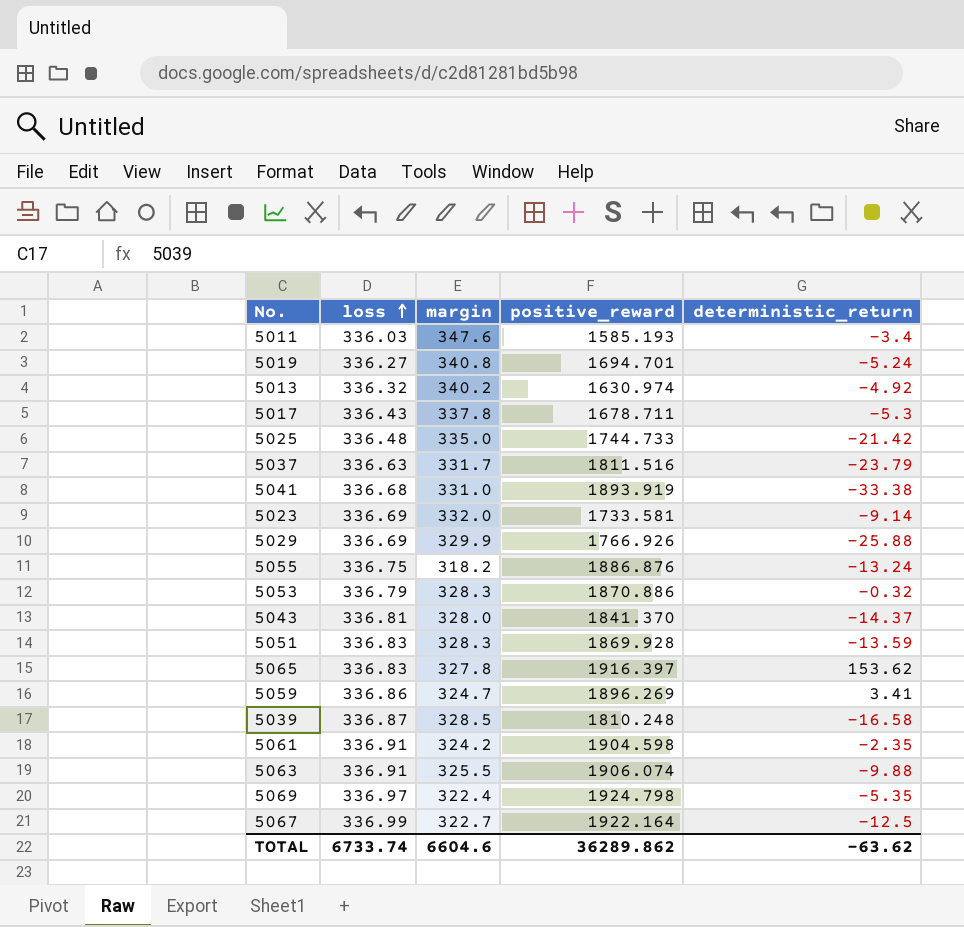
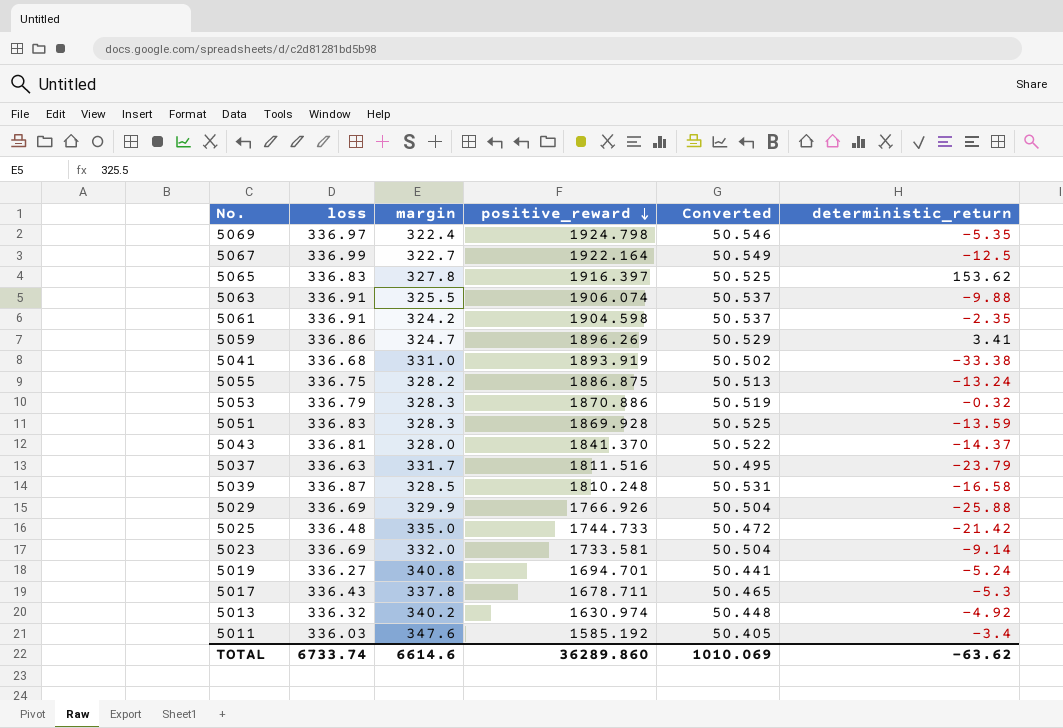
row order: loss ascending -> positive_reward descending
column Converted | formula: none -> [loss] * 0.15
5055 | margin: 318.2 -> 328.2
5055 | positive_reward: 1886.876 -> 1886.875
5011 | positive_reward: 1585.193 -> 1585.192
TOTAL | margin: 6604.6 -> 6614.6
TOTAL | positive_reward: 36289.862 -> 36289.860

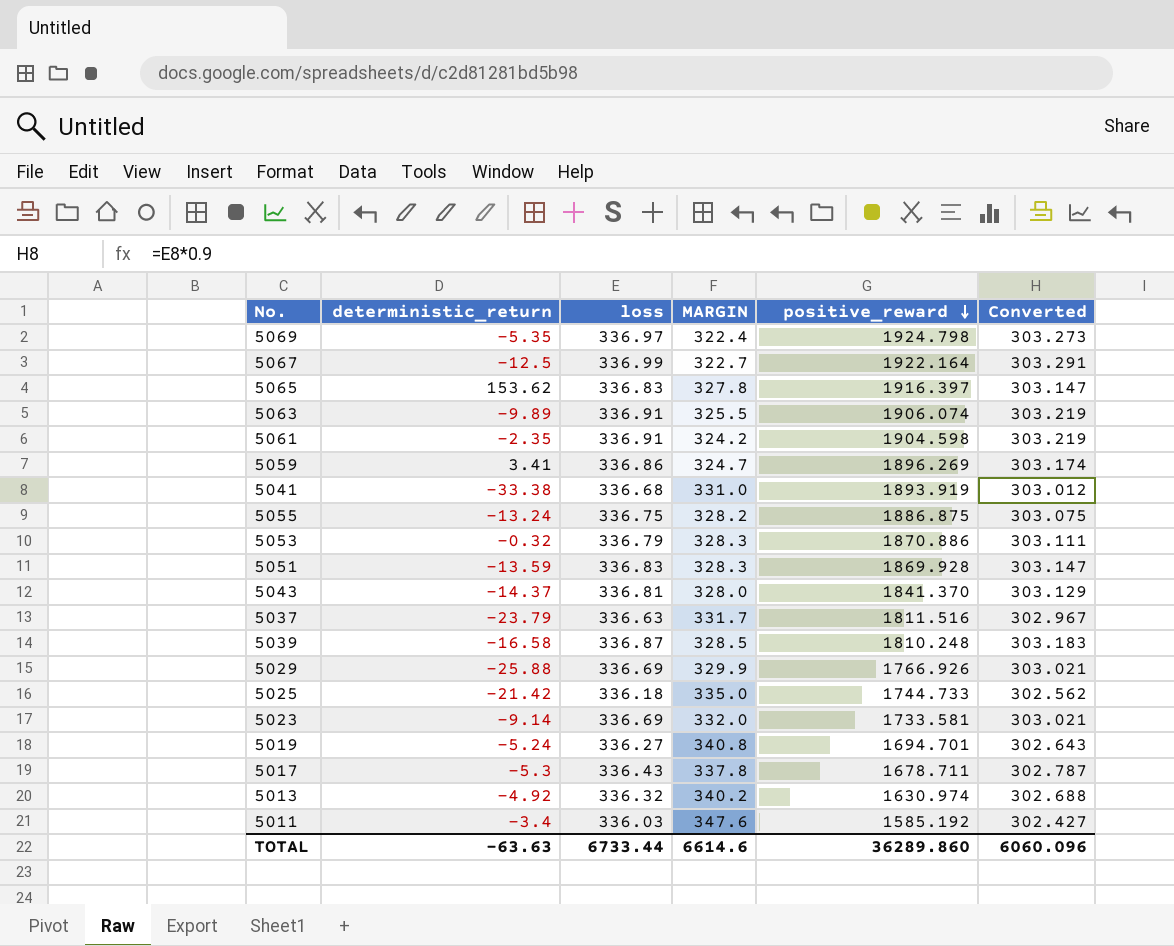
column deterministic_return | position: 6 -> 2
column name: margin -> MARGIN
column Converted | formula: [loss] * 0.15 -> [loss] * 0.9
5063 | deterministic_return: -9.88 -> -9.89
5025 | loss: 336.48 -> 336.18
TOTAL | deterministic_return: -63.62 -> -63.63
TOTAL | loss: 6733.74 -> 6733.44
TOTAL | Converted: 1010.069 -> 6060.096

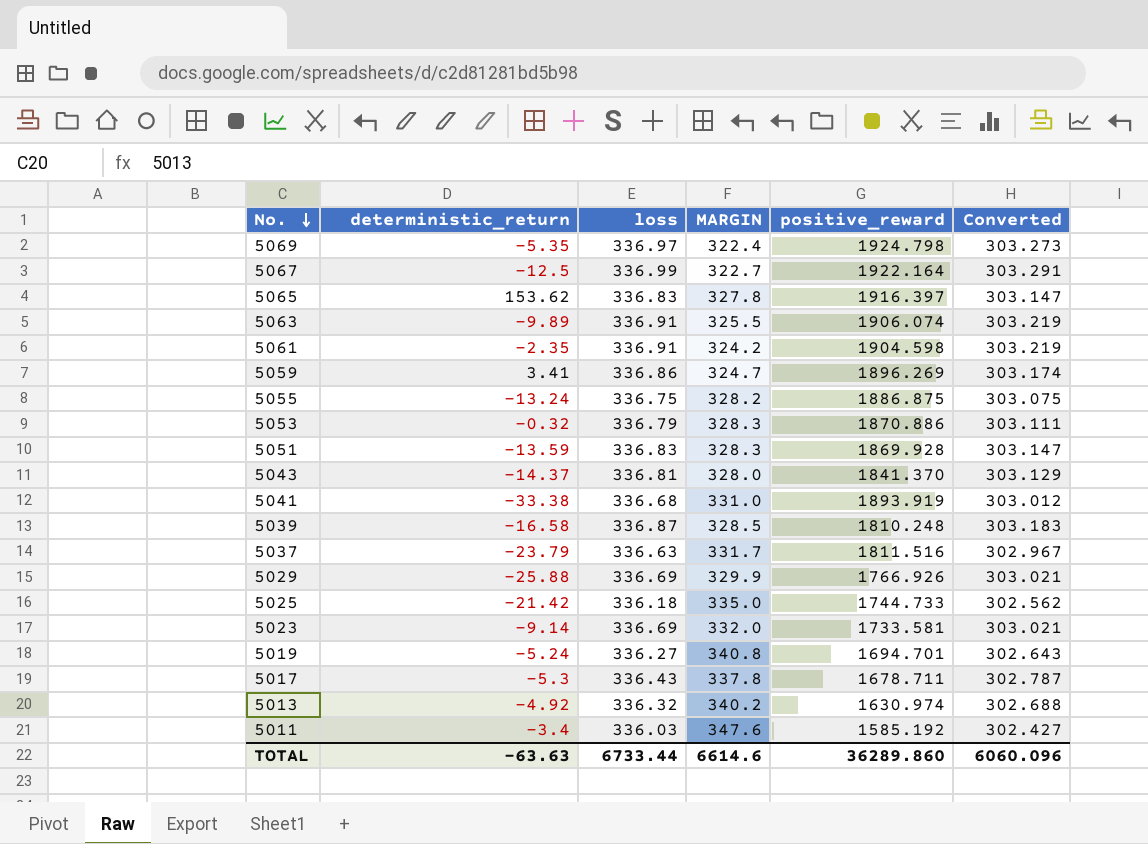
row order: positive_reward descending -> No. descending

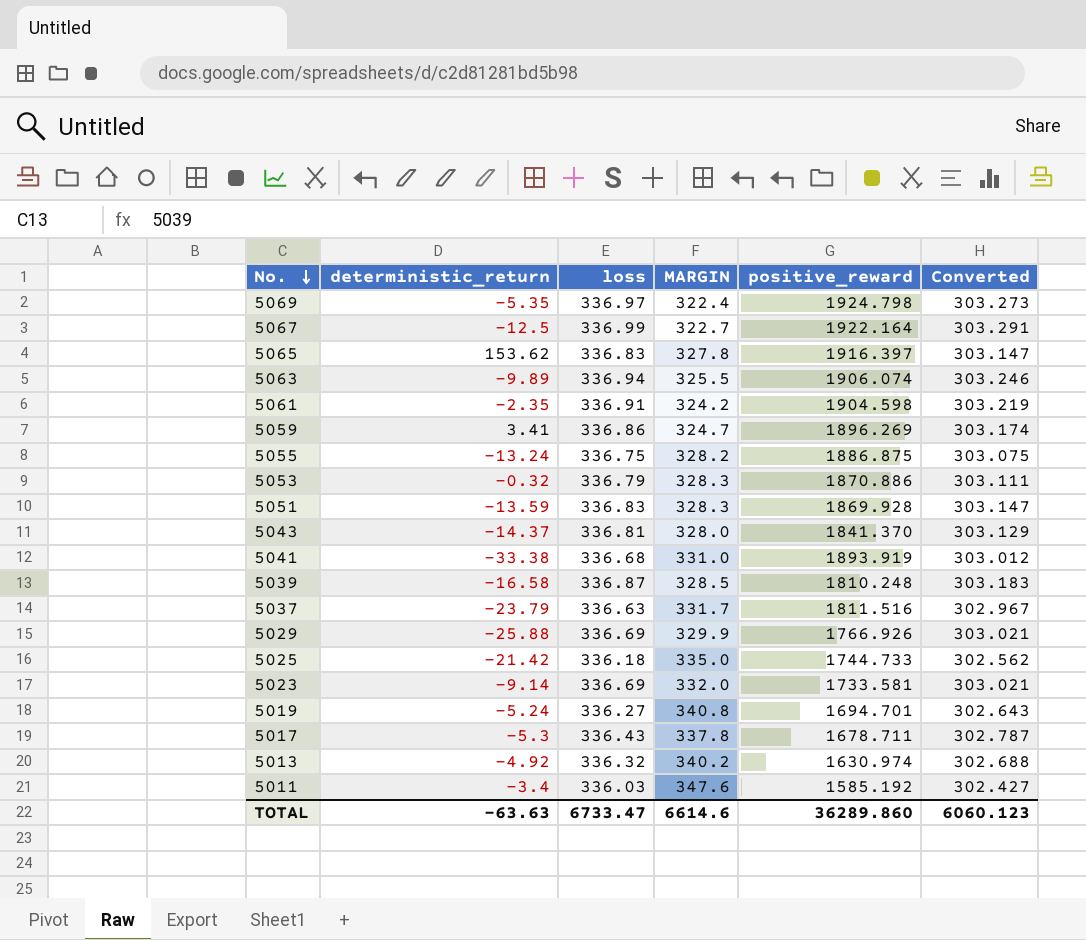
5063 | loss: 336.91 -> 336.94
5063 | Converted: 303.219 -> 303.246
TOTAL | loss: 6733.44 -> 6733.47
TOTAL | Converted: 6060.096 -> 6060.123

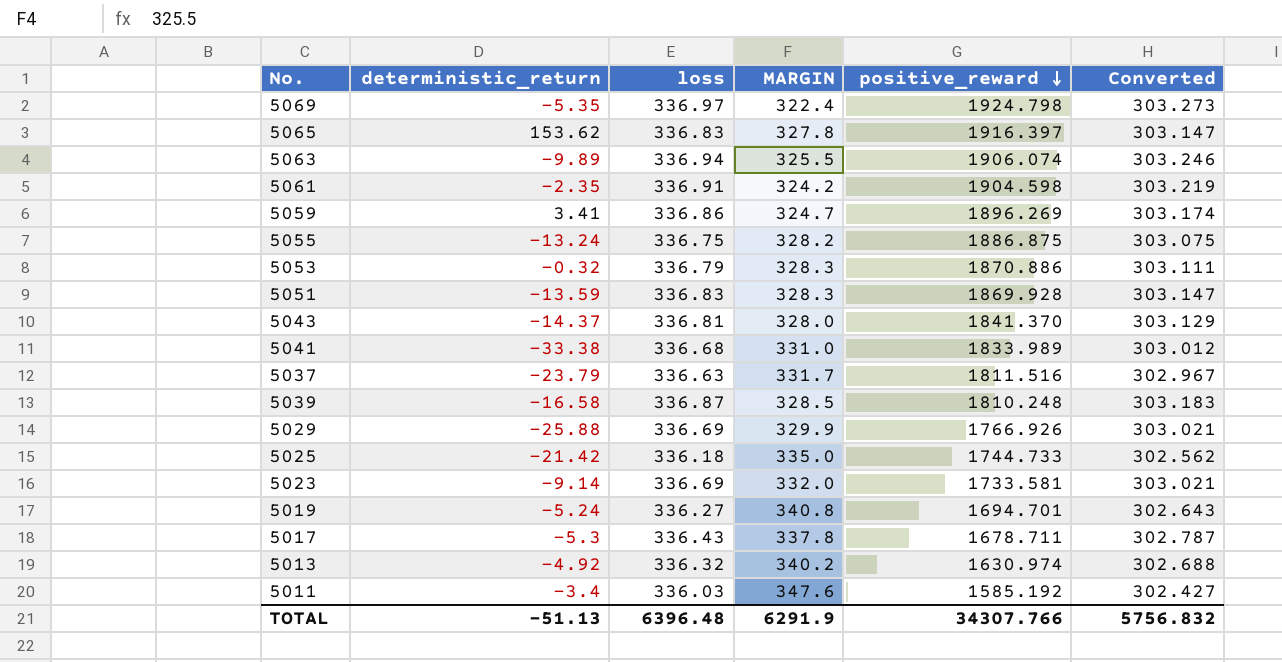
row order: No. descending -> positive_reward descending
row 5067: -12.5 | 336.99 | 322.7 | 1922.164 | 303.291 -> none
5041 | positive_reward: 1893.919 -> 1833.989
TOTAL | deterministic_return: -63.63 -> -51.13
TOTAL | loss: 6733.47 -> 6396.48
TOTAL | MARGIN: 6614.6 -> 6291.9
TOTAL | positive_reward: 36289.860 -> 34307.766
TOTAL | Converted: 6060.123 -> 5756.832

